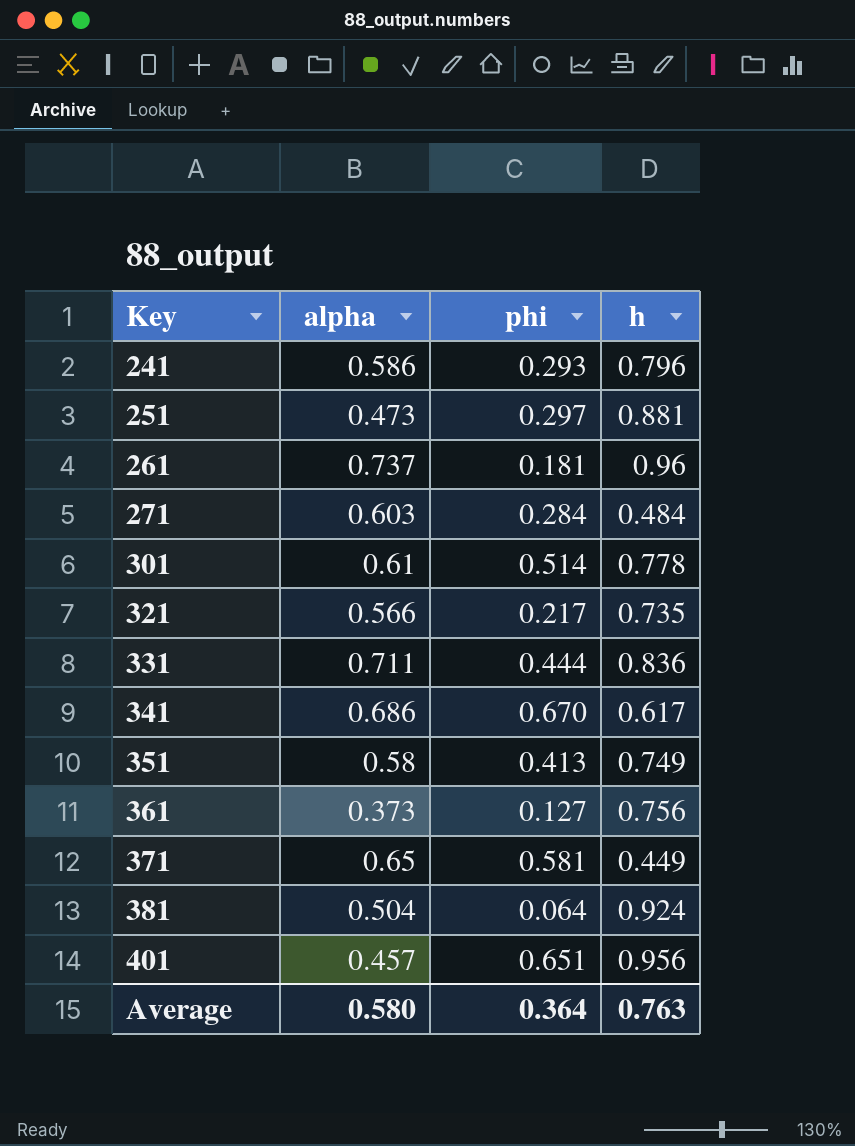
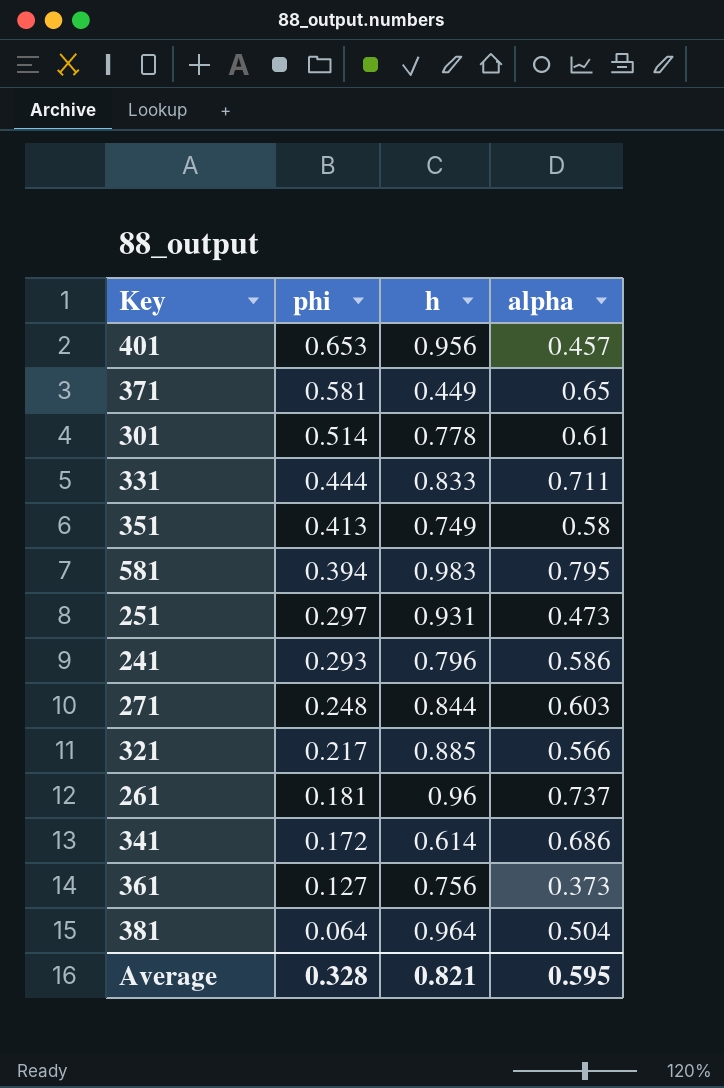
row order: Key ascending -> phi descending
column alpha | position: 2 -> 4
401 | phi: 0.651 -> 0.653
331 | h: 0.836 -> 0.833
row 581: none -> 0.394 | 0.983 | 0.795
251 | h: 0.881 -> 0.931
271 | phi: 0.284 -> 0.248
271 | h: 0.484 -> 0.844
321 | h: 0.735 -> 0.885
341 | phi: 0.670 -> 0.172
341 | h: 0.617 -> 0.614
381 | h: 0.924 -> 0.964
Average | phi: 0.364 -> 0.328
Average | h: 0.763 -> 0.821
Average | alpha: 0.580 -> 0.595

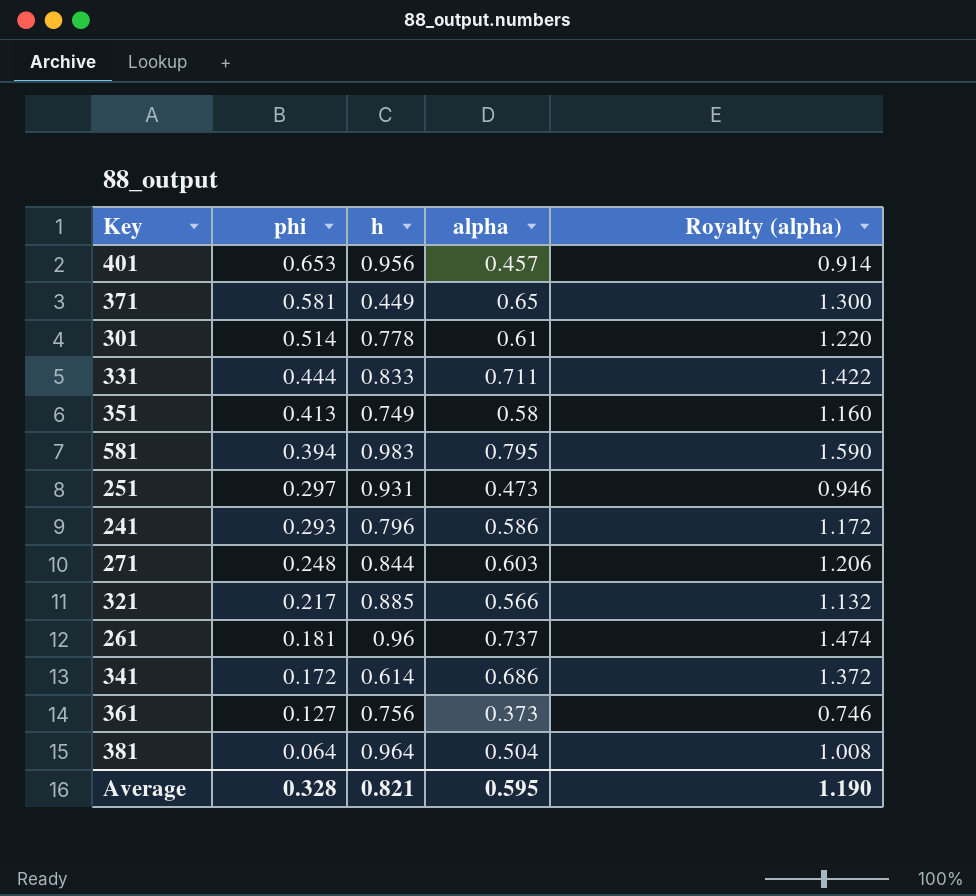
column Royalty (alpha) | formula: none -> [alpha] * 2

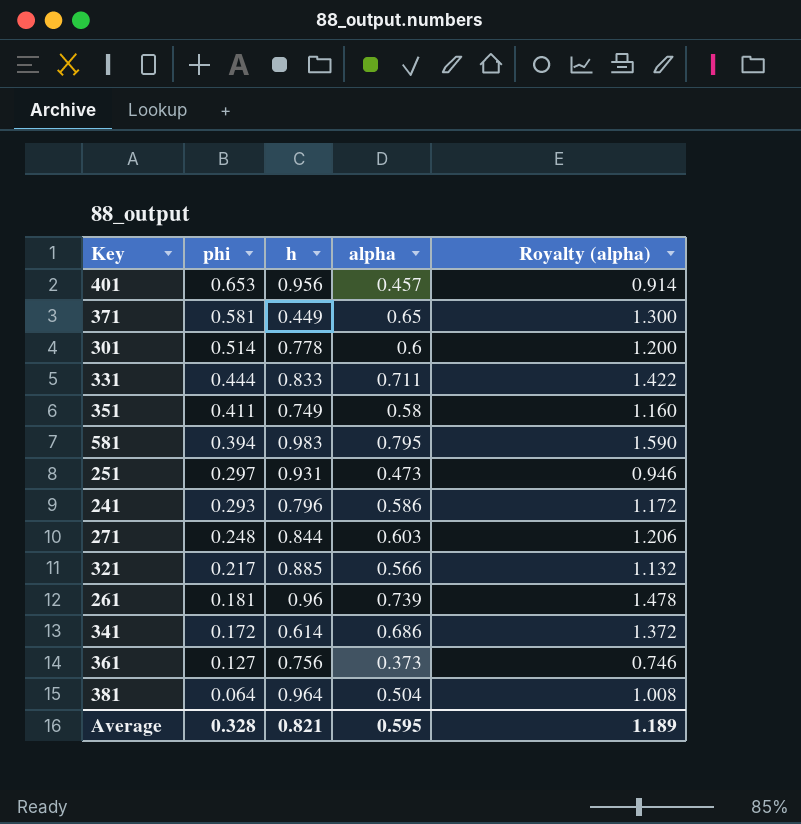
301 | alpha: 0.61 -> 0.6
301 | Royalty (alpha): 1.220 -> 1.200
351 | phi: 0.413 -> 0.411
261 | alpha: 0.737 -> 0.739
261 | Royalty (alpha): 1.474 -> 1.478
Average | Royalty (alpha): 1.190 -> 1.189

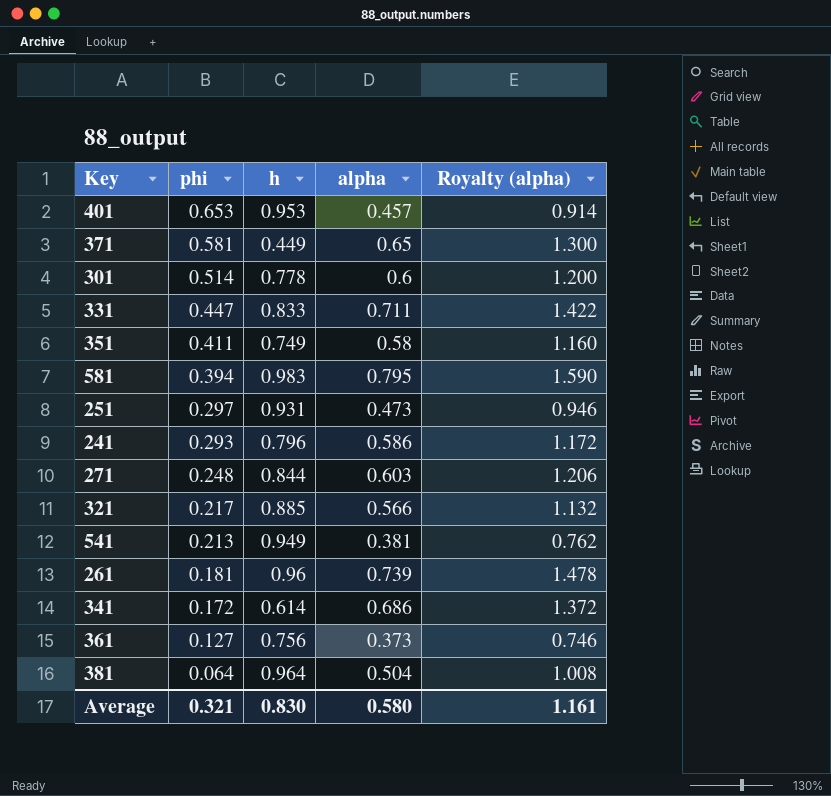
401 | h: 0.956 -> 0.953
331 | phi: 0.444 -> 0.447
row 541: none -> 0.213 | 0.949 | 0.381 | 0.762
Average | phi: 0.328 -> 0.321
Average | h: 0.821 -> 0.830
Average | alpha: 0.595 -> 0.580
Average | Royalty (alpha): 1.189 -> 1.161

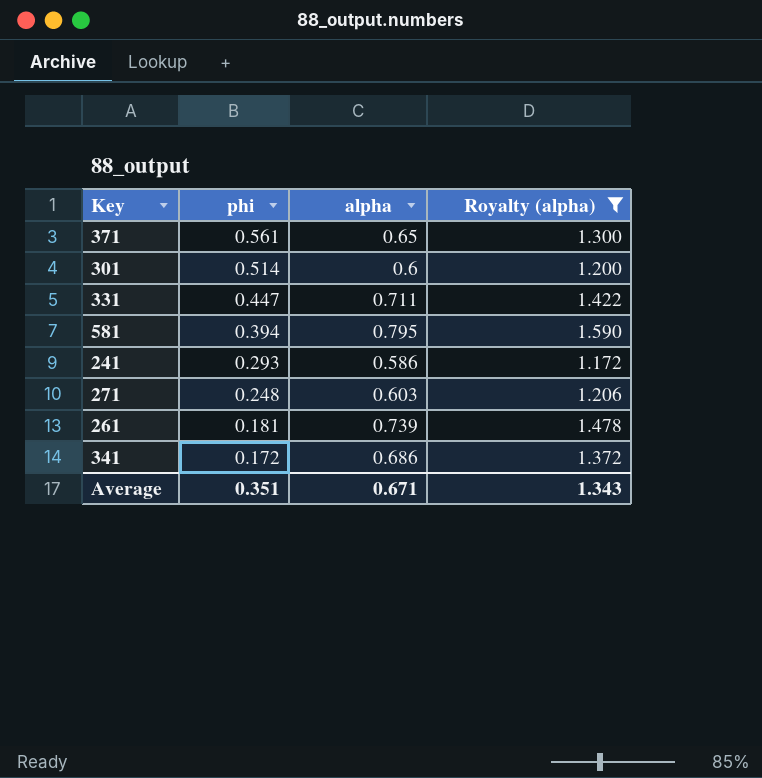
filter: none -> Royalty (alpha) >= 1.172
column h | position: 3 -> none
371 | phi: 0.581 -> 0.561
Average | phi: 0.321 -> 0.351
Average | alpha: 0.580 -> 0.671
Average | Royalty (alpha): 1.161 -> 1.343

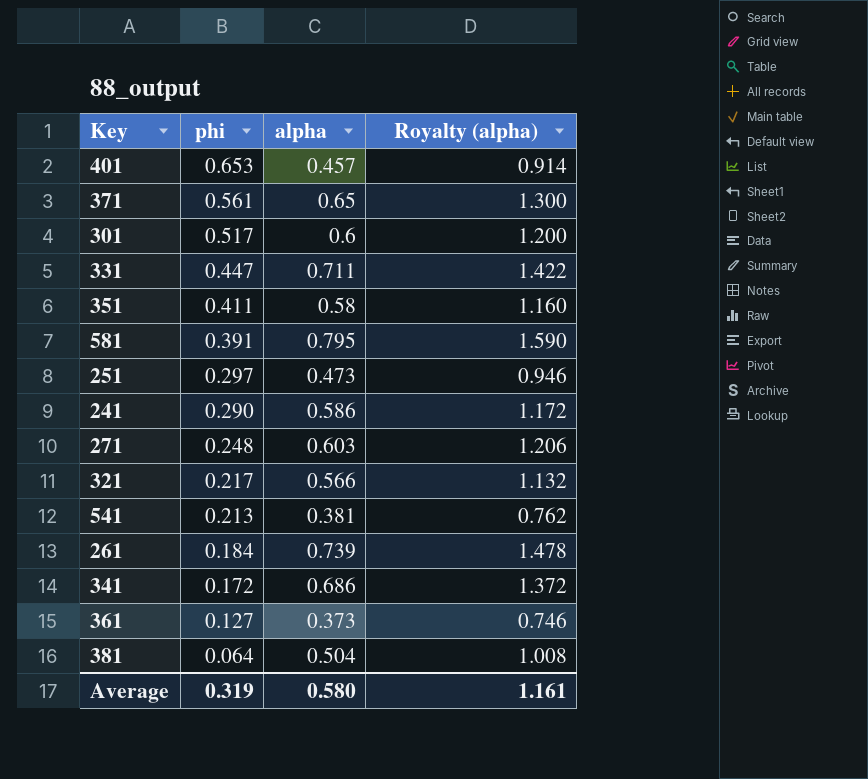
filter: Royalty (alpha) >= 1.172 -> none
301 | phi: 0.514 -> 0.517
581 | phi: 0.394 -> 0.391
241 | phi: 0.293 -> 0.290
261 | phi: 0.181 -> 0.184
Average | phi: 0.351 -> 0.319
Average | alpha: 0.671 -> 0.580
Average | Royalty (alpha): 1.343 -> 1.161

